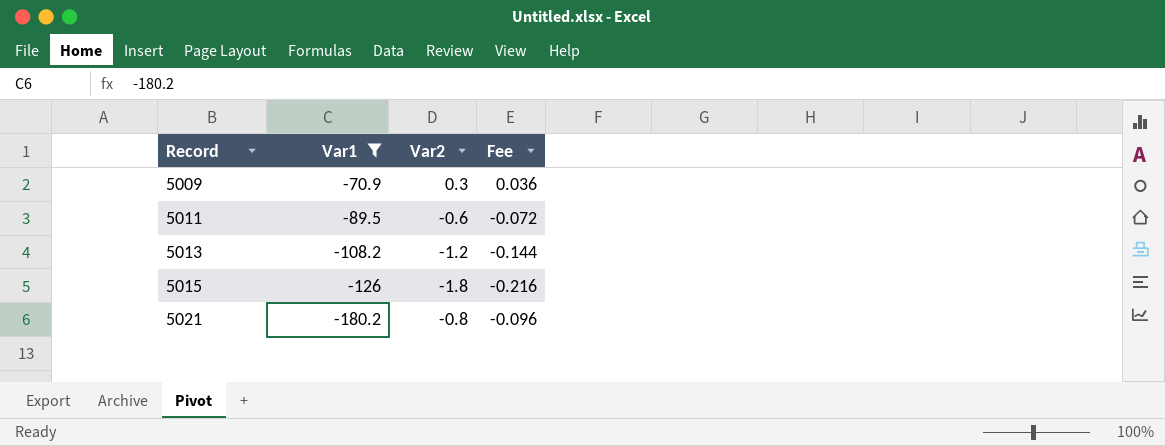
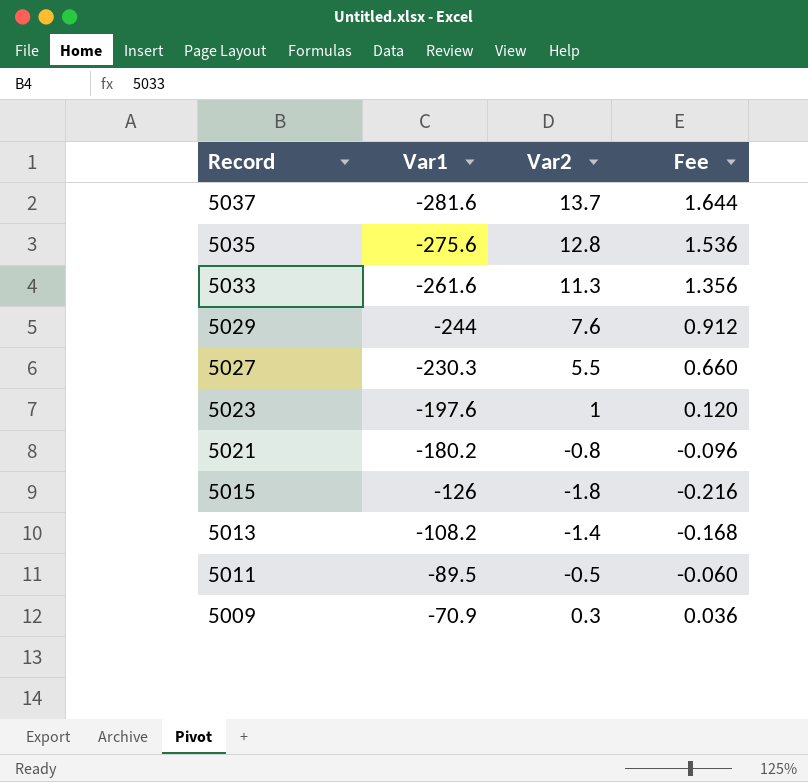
filter: Var1 >= -180.2 -> none
row order: Record ascending -> Record descending
5013 | Var2: -1.2 -> -1.4
5013 | Fee: -0.144 -> -0.168
5011 | Var2: -0.6 -> -0.5
5011 | Fee: -0.072 -> -0.060

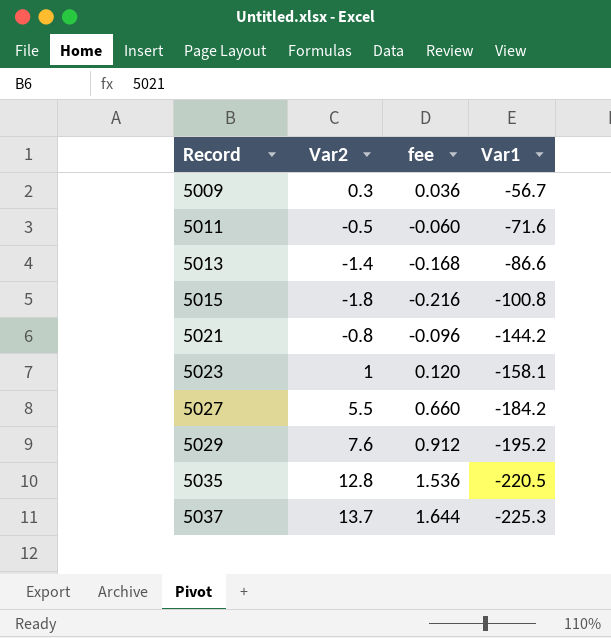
row order: Record descending -> Record ascending
column name: Fee -> fee
column Var1 | position: 2 -> 4
row 5033: -261.6 | 11.3 | 1.356 -> none
5009 | Var1: -70.9 -> -56.7
5011 | Var1: -89.5 -> -71.6
5013 | Var1: -108.2 -> -86.6
5015 | Var1: -126 -> -100.8
5021 | Var1: -180.2 -> -144.2
5023 | Var1: -197.6 -> -158.1
5027 | Var1: -230.3 -> -184.2
5029 | Var1: -244 -> -195.2
5035 | Var1: -275.6 -> -220.5
5037 | Var1: -281.6 -> -225.3

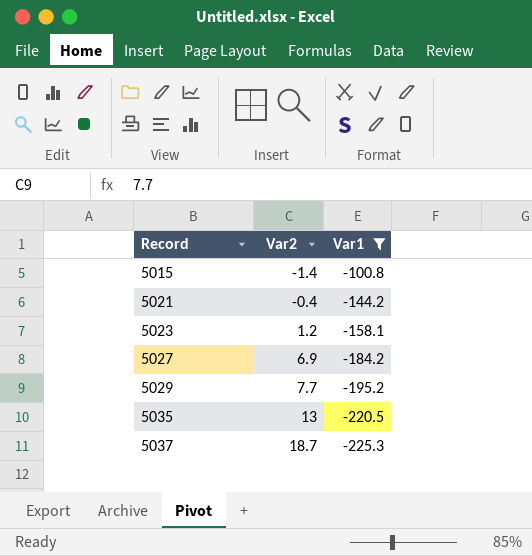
filter: none -> Var1 <= -100.8
column fee | formula: [Var2] * 0.12 -> none
5015 | Var2: -1.8 -> -1.4
5021 | Var2: -0.8 -> -0.4
5023 | Var2: 1 -> 1.2
5027 | Var2: 5.5 -> 6.9
5029 | Var2: 7.6 -> 7.7
5035 | Var2: 12.8 -> 13
5037 | Var2: 13.7 -> 18.7

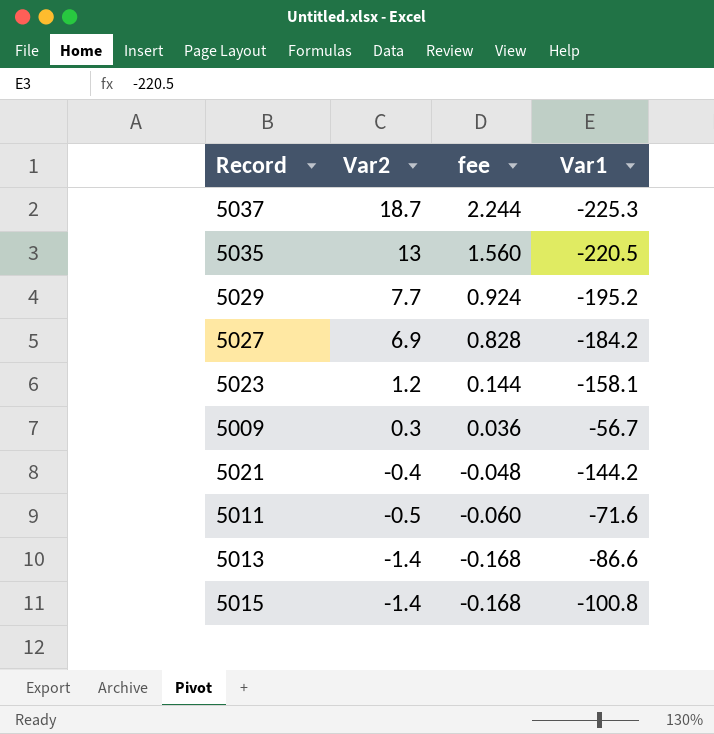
filter: Var1 <= -100.8 -> none
row order: Record ascending -> Var2 descending
column fee | formula: none -> [Var2] * 0.12

